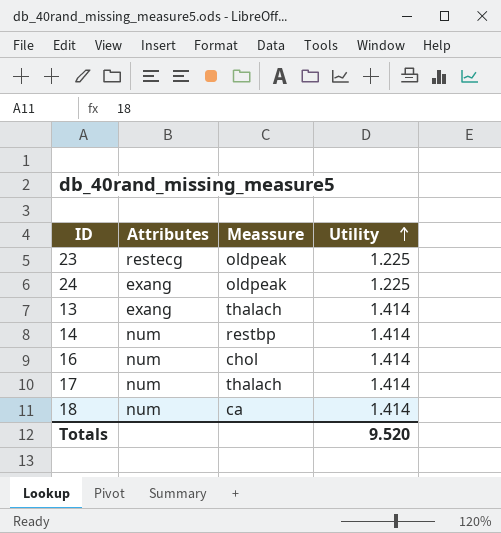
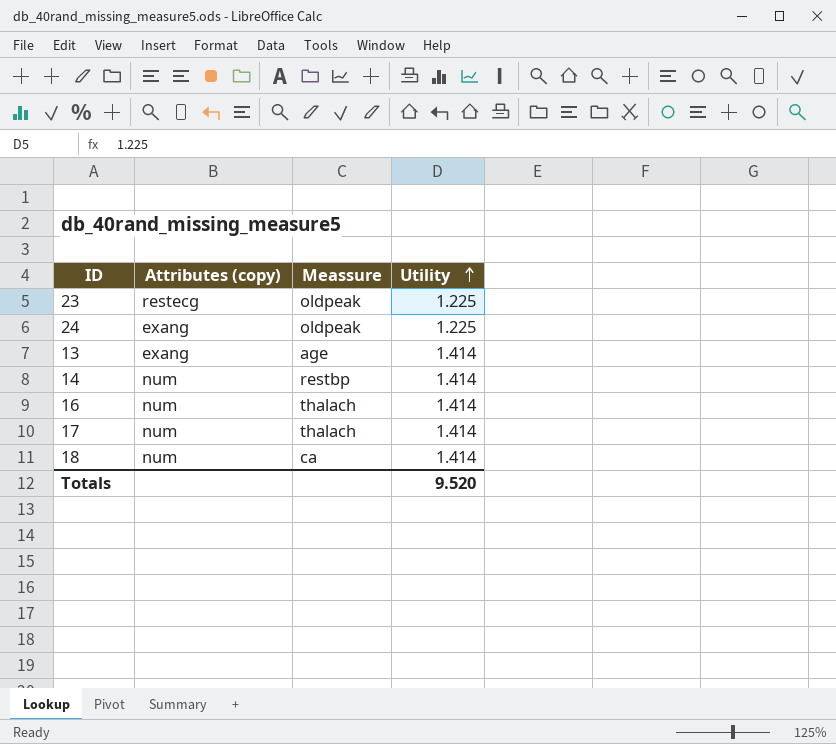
column name: Attributes -> Attributes (copy)
13 | Meassure: thalach -> age
16 | Meassure: chol -> thalach

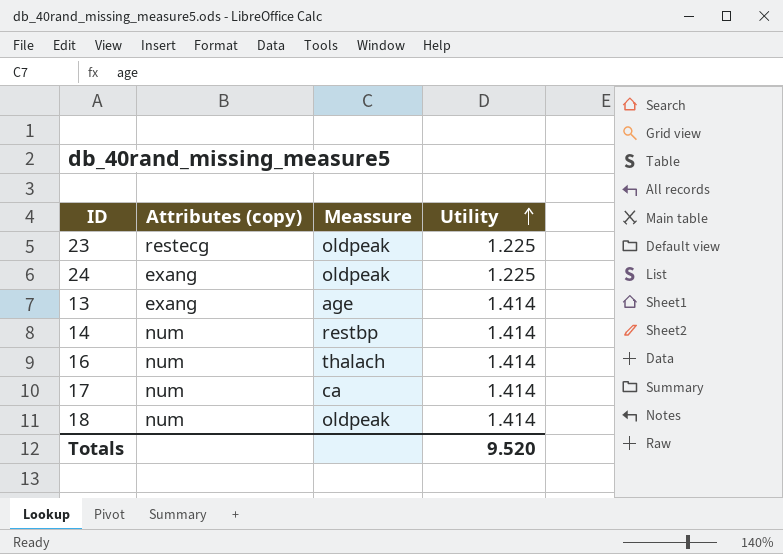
17 | Meassure: thalach -> ca
18 | Meassure: ca -> oldpeak

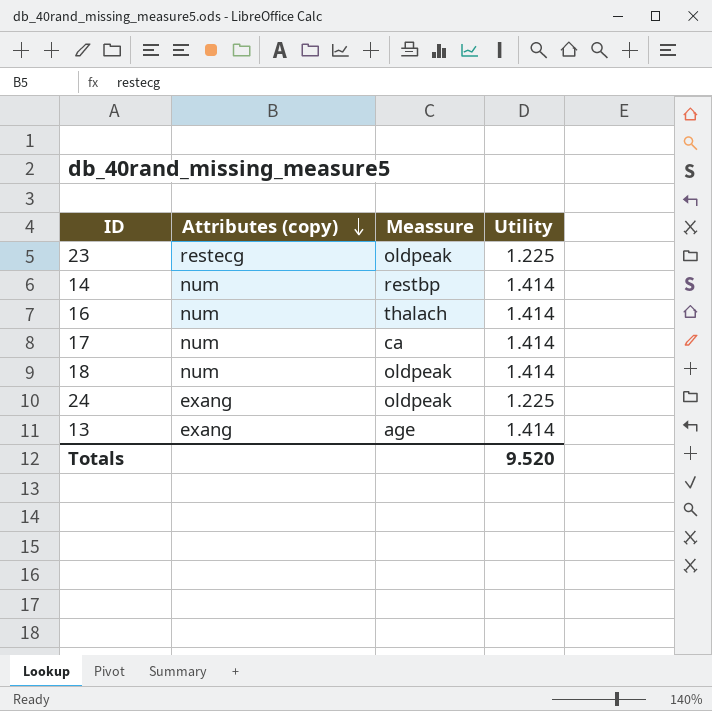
row order: Utility ascending -> Attributes (copy) descending

